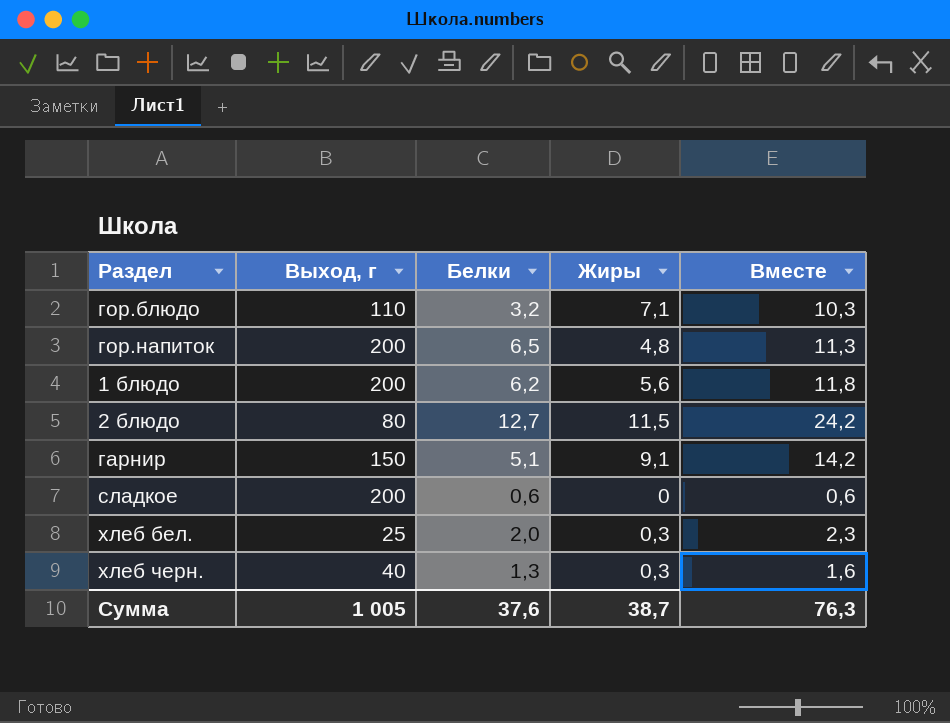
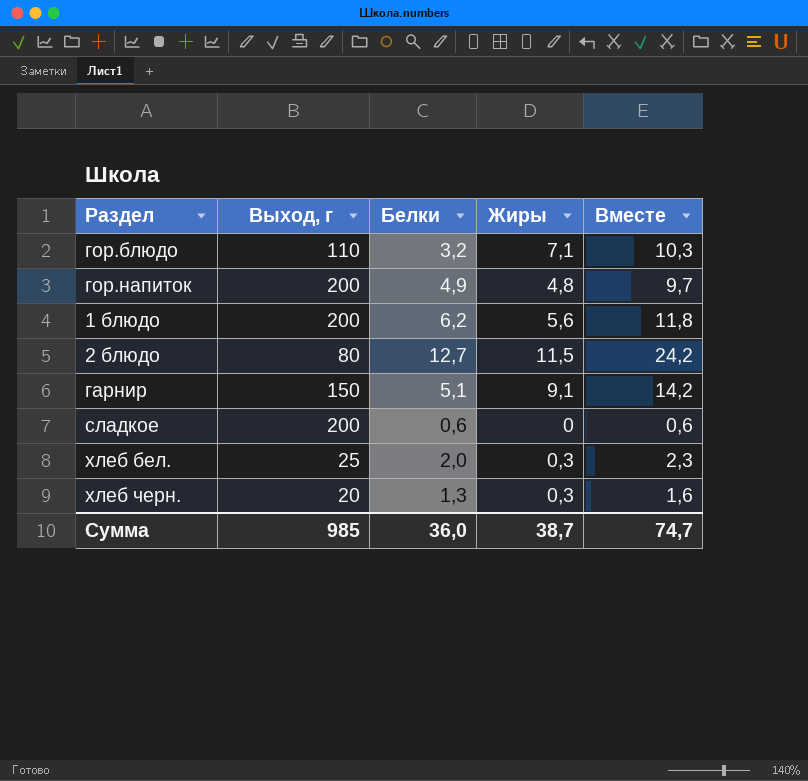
гор.напиток | Белки: 6,5 -> 4,9
гор.напиток | Вместе: 11,3 -> 9,7
хлеб черн. | Выход, г: 40 -> 20
Сумма | Выход, г: 1 005 -> 985
Сумма | Белки: 37,6 -> 36,0
Сумма | Вместе: 76,3 -> 74,7

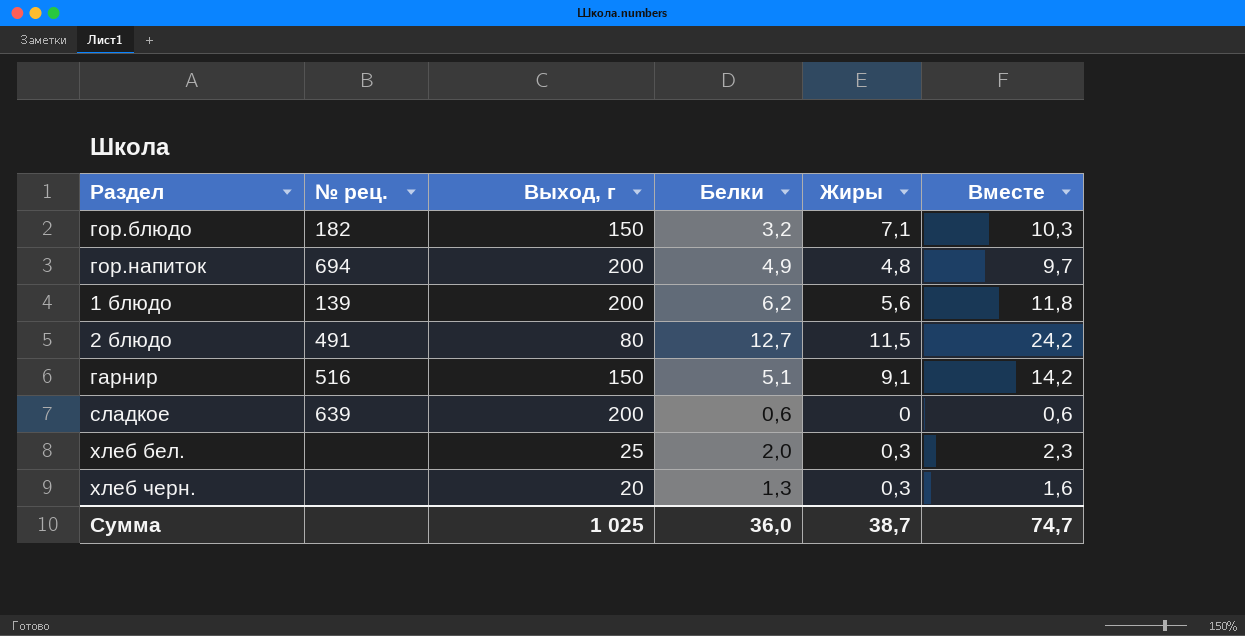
column № рец. | position: none -> 2
гор.блюдо | Выход, г: 110 -> 150
Сумма | Выход, г: 985 -> 1 025

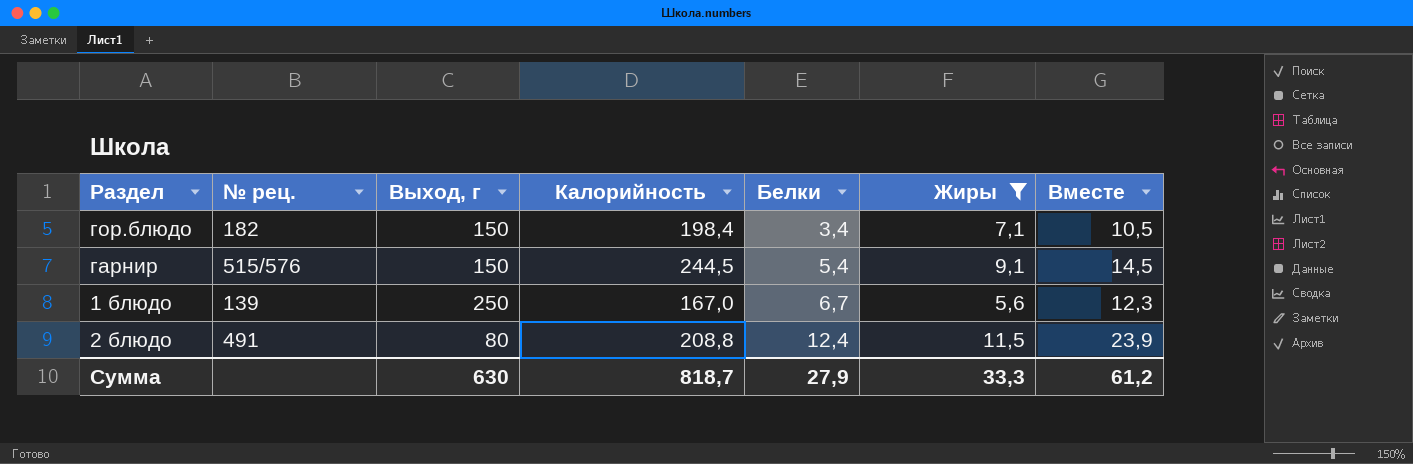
filter: none -> Жиры >= 5,6
row order: none -> Белки ascending
column Калорийность | position: none -> 4
гор.блюдо | Белки: 3,2 -> 3,4
гор.блюдо | Вместе: 10,3 -> 10,5
гарнир | № рец.: 516 -> 515/576
гарнир | Белки: 5,1 -> 5,4
гарнир | Вместе: 14,2 -> 14,5
1 блюдо | Выход, г: 200 -> 250
1 блюдо | Белки: 6,2 -> 6,7
1 блюдо | Вместе: 11,8 -> 12,3
2 блюдо | Белки: 12,7 -> 12,4
2 блюдо | Вместе: 24,2 -> 23,9
Сумма | Выход, г: 1 025 -> 630
Сумма | Белки: 36,0 -> 27,9
Сумма | Жиры: 38,7 -> 33,3
Сумма | Вместе: 74,7 -> 61,2

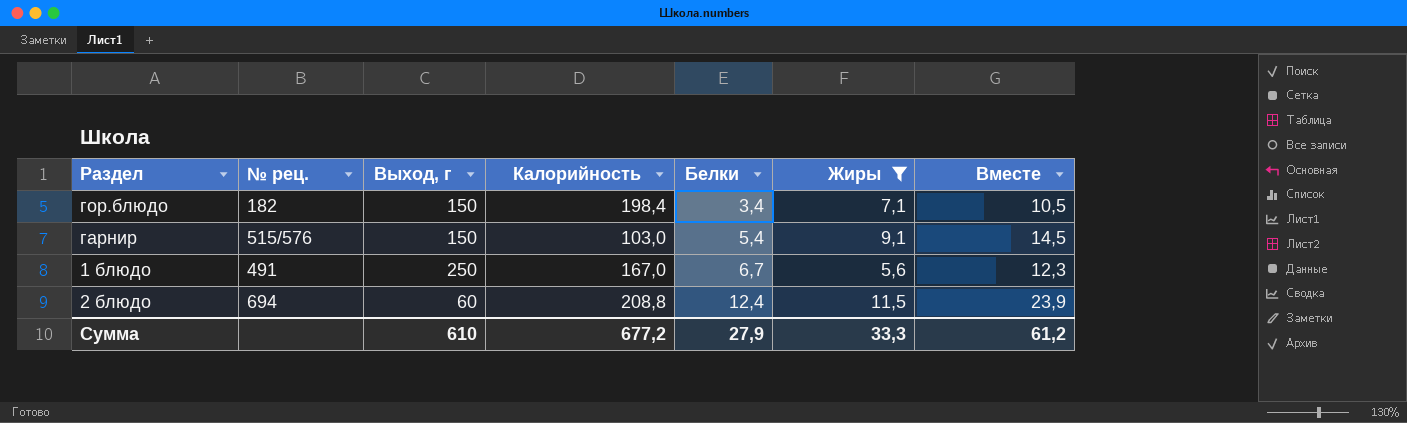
гарнир | Калорийность: 244,5 -> 103,0
1 блюдо | № рец.: 139 -> 491
2 блюдо | № рец.: 491 -> 694
2 блюдо | Выход, г: 80 -> 60
Сумма | Выход, г: 630 -> 610
Сумма | Калорийность: 818,7 -> 677,2

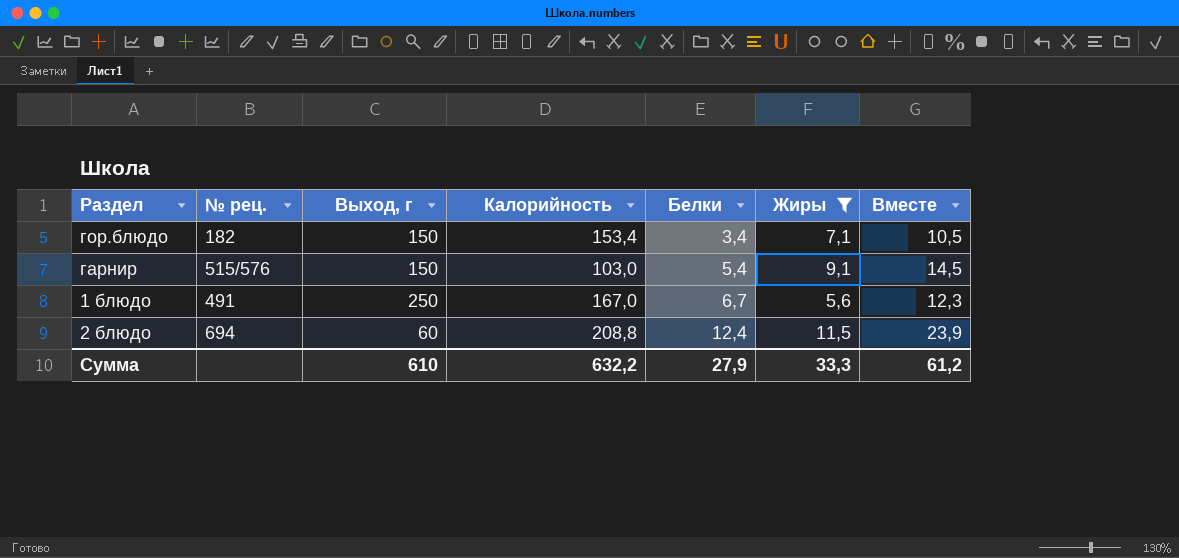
гор.блюдо | Калорийность: 198,4 -> 153,4
Сумма | Калорийность: 677,2 -> 632,2

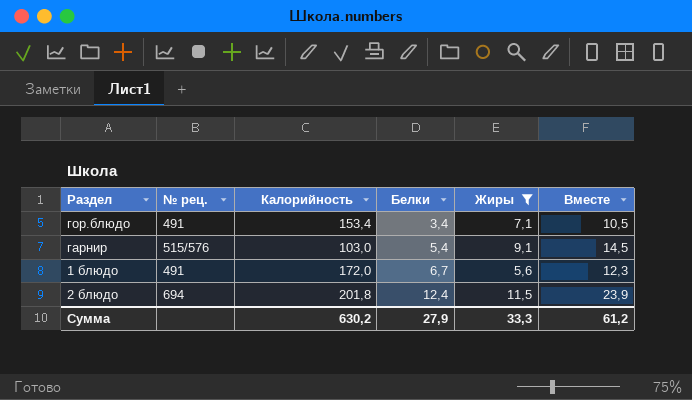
column Выход, г | position: 3 -> none
гор.блюдо | № рец.: 182 -> 491
1 блюдо | Калорийность: 167,0 -> 172,0
2 блюдо | Калорийность: 208,8 -> 201,8
Сумма | Калорийность: 632,2 -> 630,2

